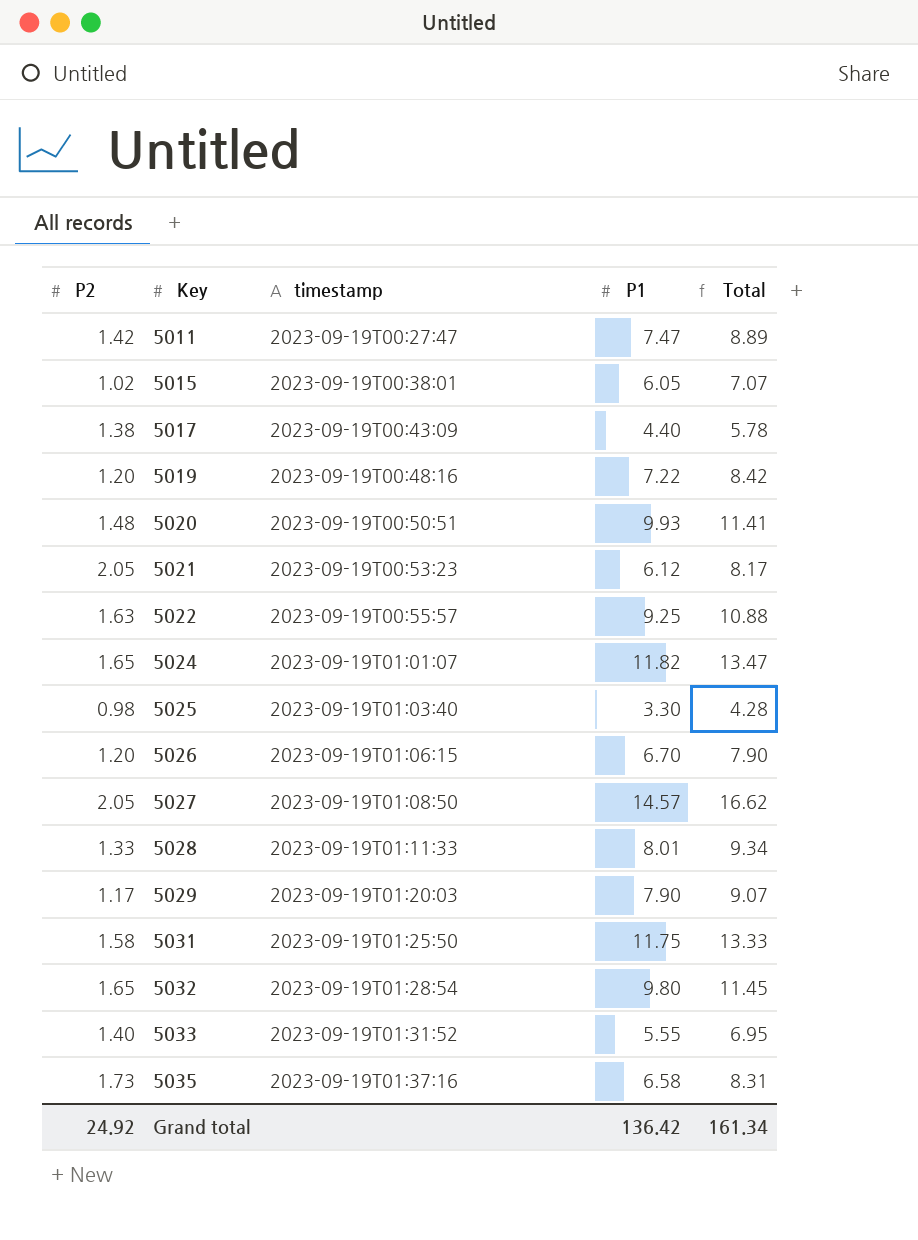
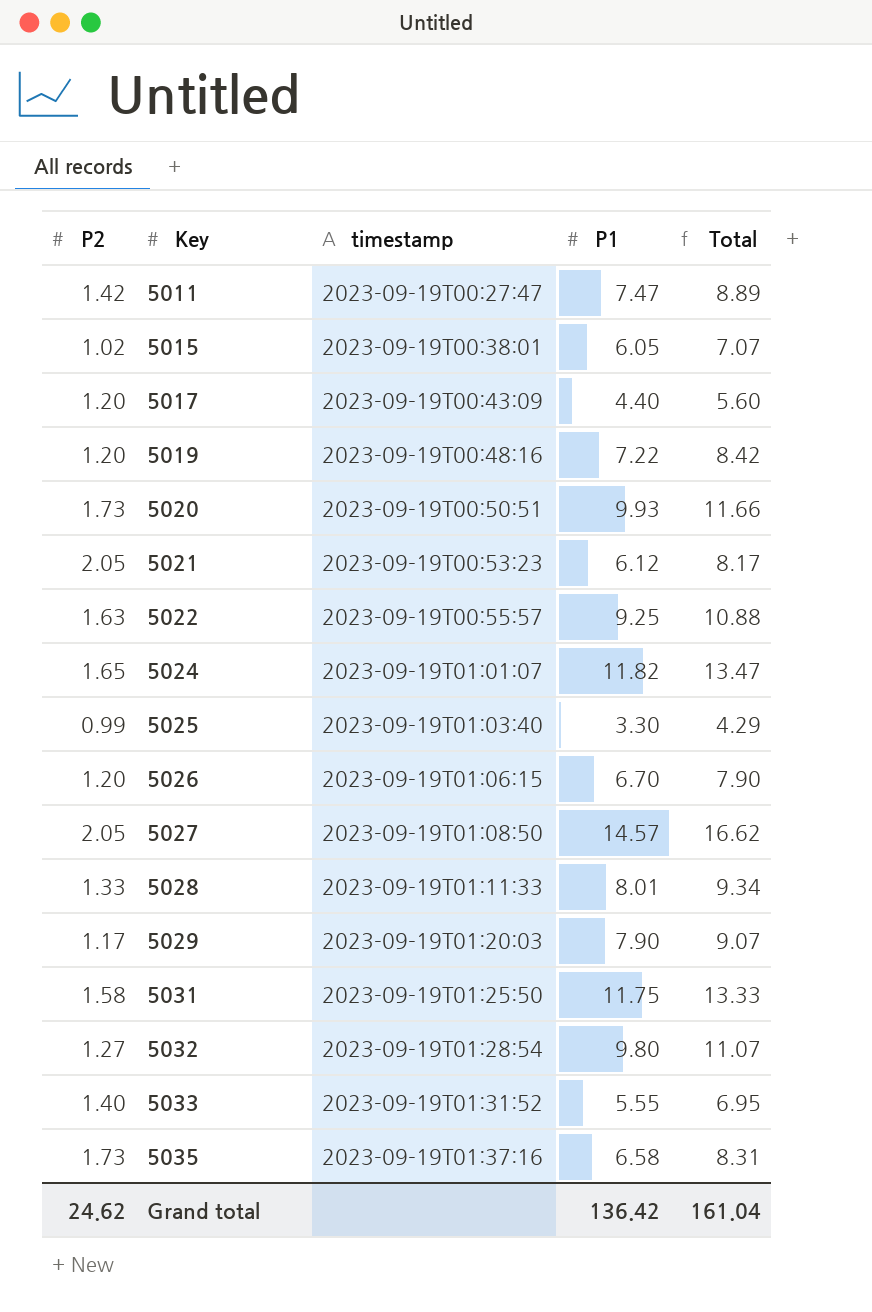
5017 | P2: 1.38 -> 1.20
5017 | Total: 5.78 -> 5.60
5020 | P2: 1.48 -> 1.73
5020 | Total: 11.41 -> 11.66
5025 | P2: 0.98 -> 0.99
5025 | Total: 4.28 -> 4.29
5032 | P2: 1.65 -> 1.27
5032 | Total: 11.45 -> 11.07
Grand total | P2: 24.92 -> 24.62
Grand total | Total: 161.34 -> 161.04

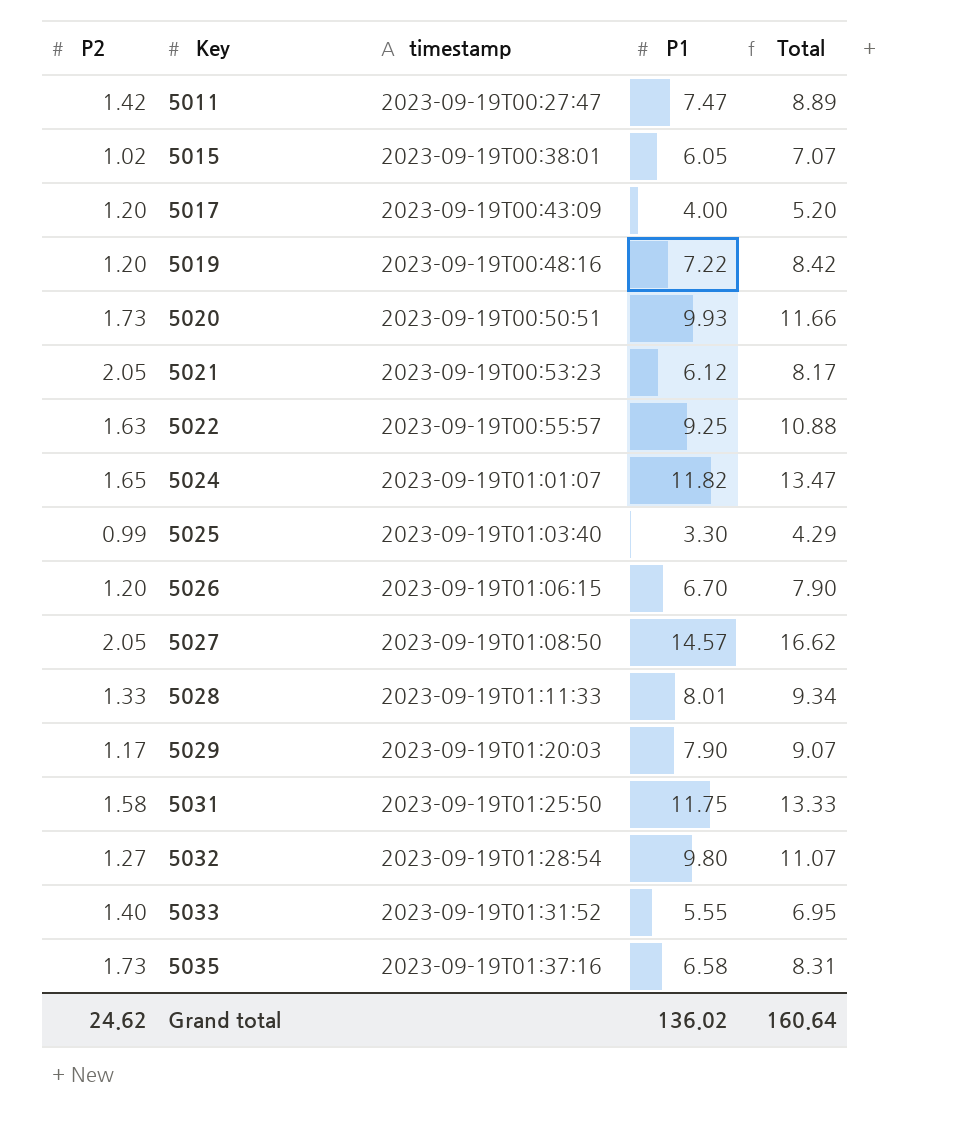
5017 | P1: 4.40 -> 4.00
5017 | Total: 5.60 -> 5.20
Grand total | P1: 136.42 -> 136.02
Grand total | Total: 161.04 -> 160.64

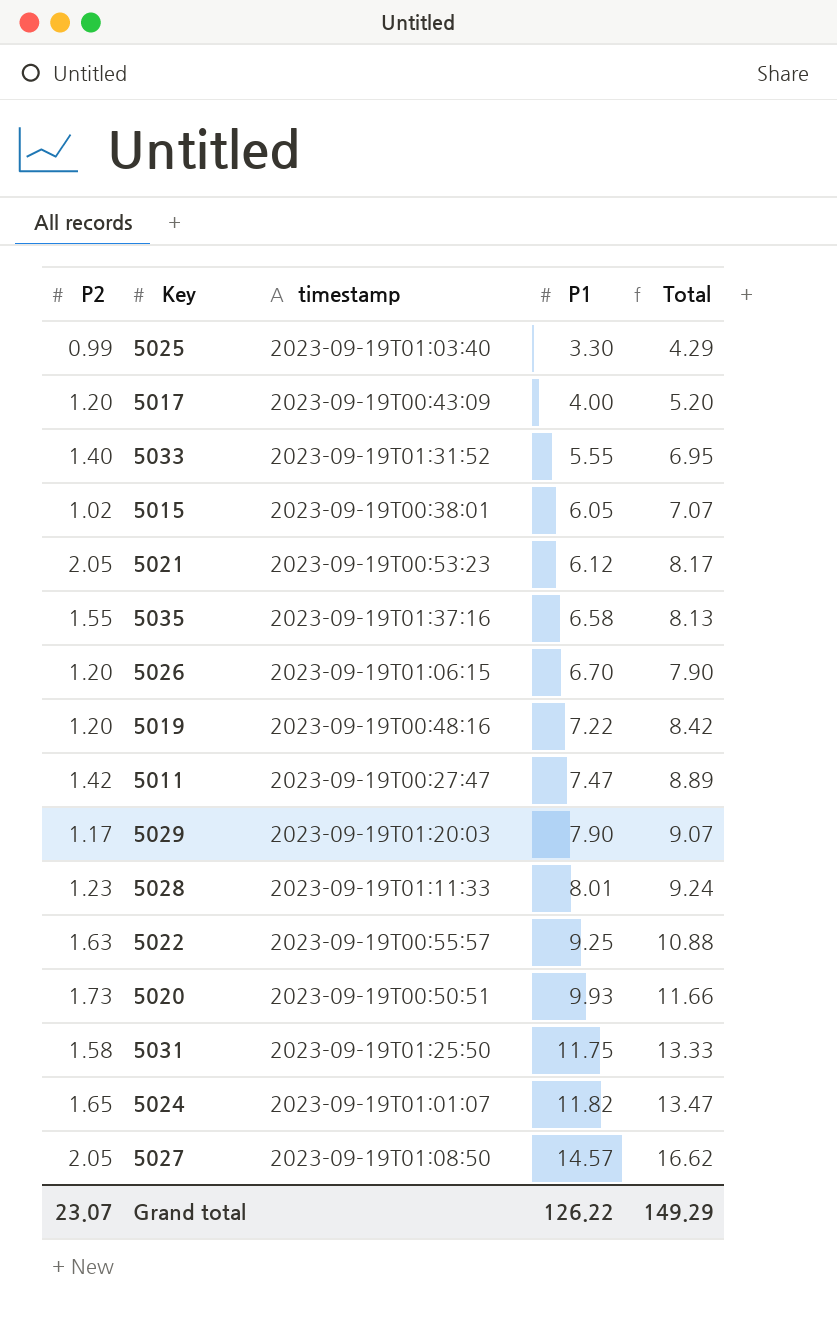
row order: Key ascending -> P1 ascending
row 5032: 1.27 | 2023-09-19T01:28:54 | 9.80 | 11.07 -> none
5035 | P2: 1.73 -> 1.55
5035 | Total: 8.31 -> 8.13
5028 | P2: 1.33 -> 1.23
5028 | Total: 9.34 -> 9.24
Grand total | P2: 24.62 -> 23.07
Grand total | P1: 136.02 -> 126.22
Grand total | Total: 160.64 -> 149.29

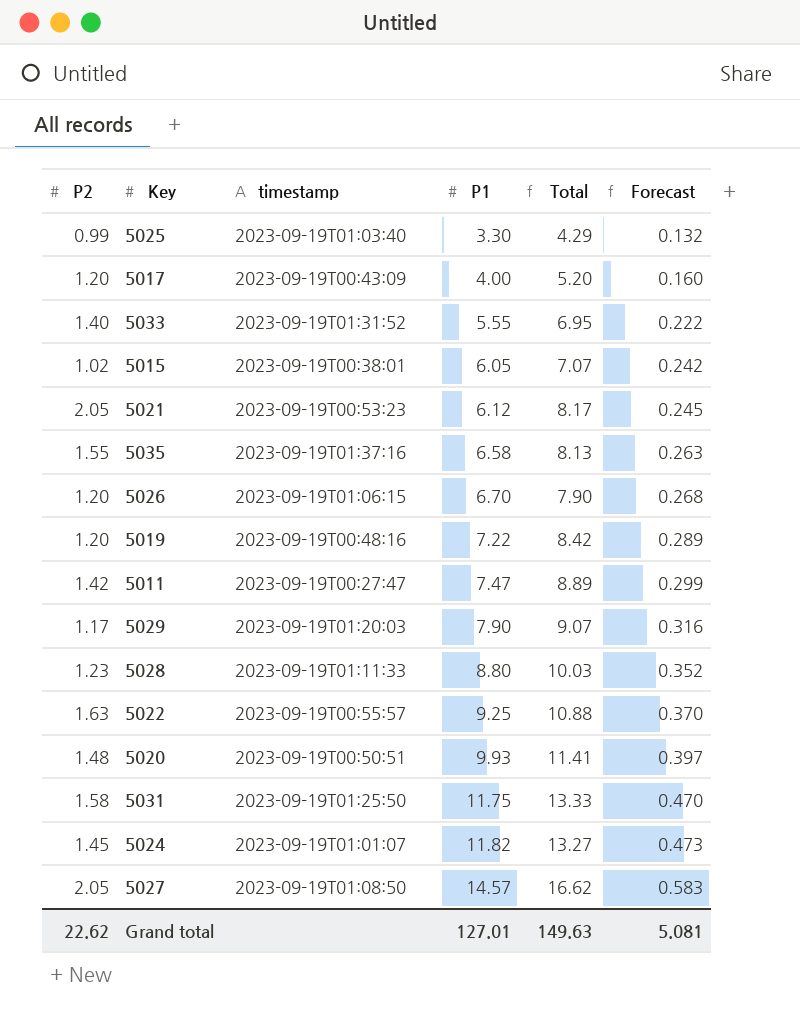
column Forecast | formula: none -> [P1] * 0.04
5028 | P1: 8.01 -> 8.80
5028 | Total: 9.24 -> 10.03
5020 | P2: 1.73 -> 1.48
5020 | Total: 11.66 -> 11.41
5024 | P2: 1.65 -> 1.45
5024 | Total: 13.47 -> 13.27
Grand total | P2: 23.07 -> 22.62
Grand total | P1: 126.22 -> 127.01
Grand total | Total: 149.29 -> 149.63

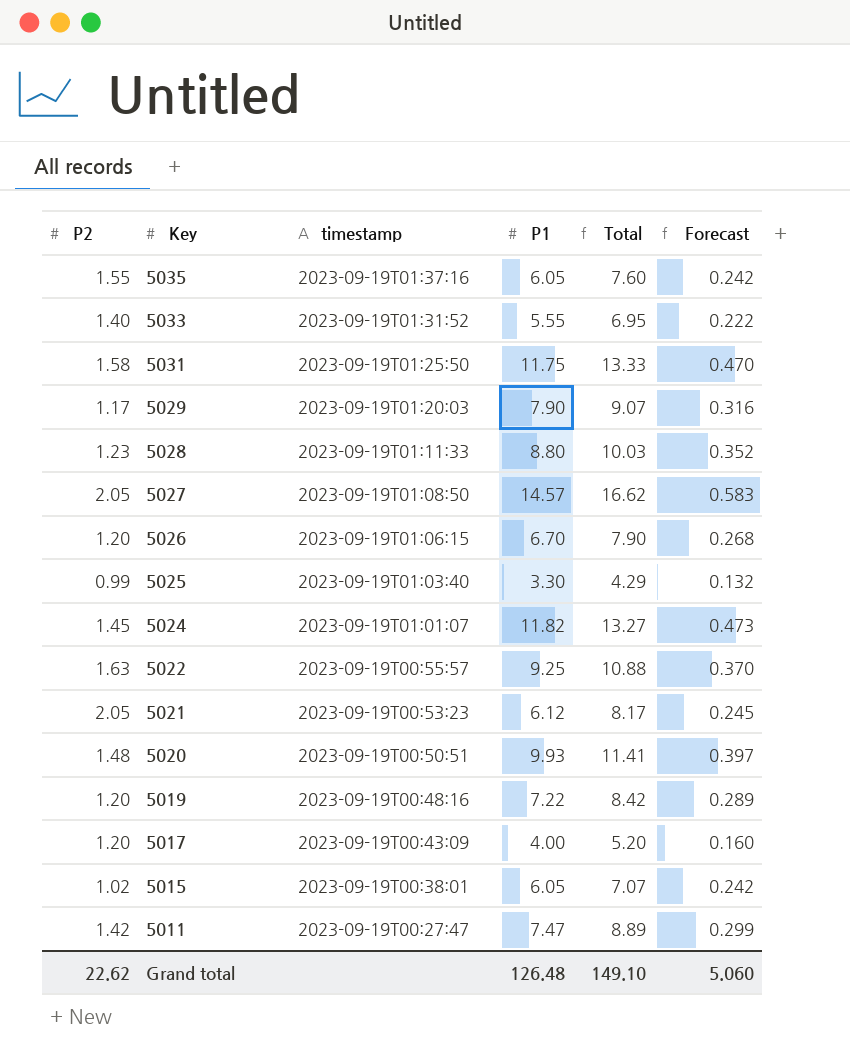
row order: P1 ascending -> Key descending
5035 | P1: 6.58 -> 6.05
5035 | Total: 8.13 -> 7.60
5035 | Forecast: 0.263 -> 0.242
Grand total | P1: 127.01 -> 126.48
Grand total | Total: 149.63 -> 149.10
Grand total | Forecast: 5.081 -> 5.060

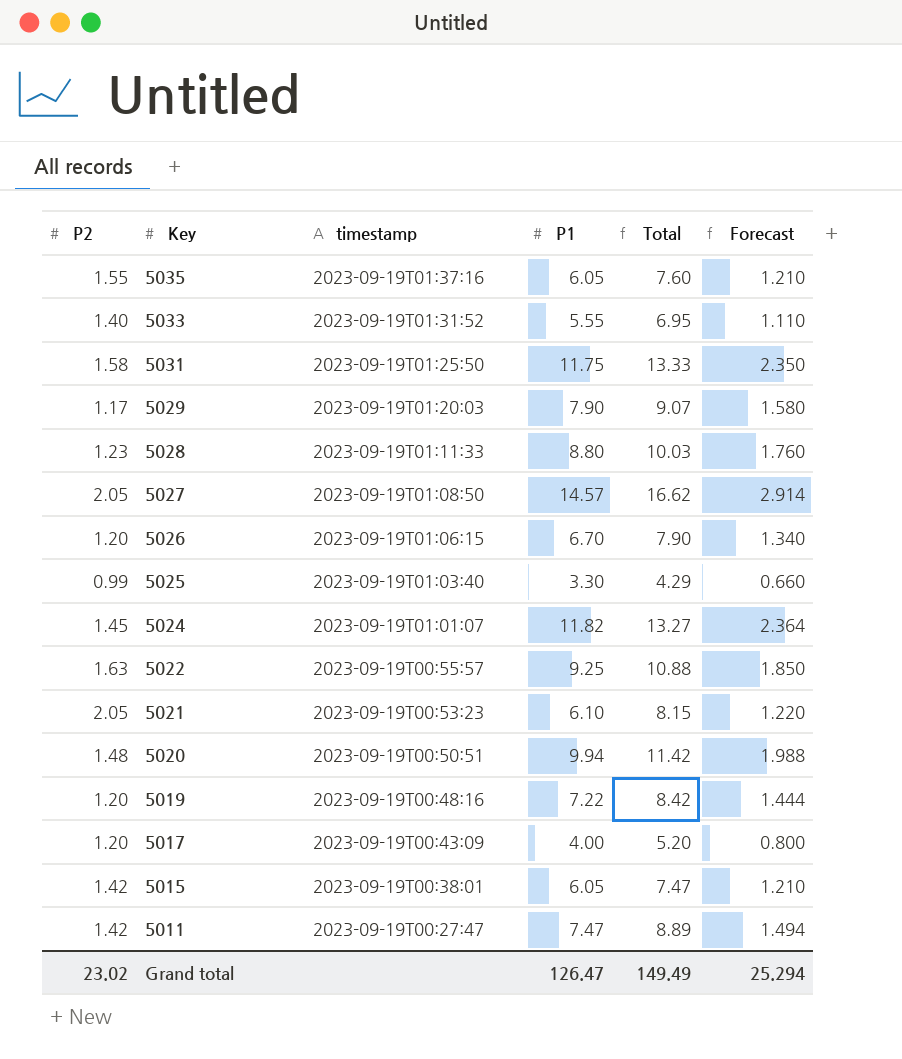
column Forecast | formula: [P1] * 0.04 -> [P1] * 0.2
5021 | P1: 6.12 -> 6.10
5021 | Total: 8.17 -> 8.15
5020 | P1: 9.93 -> 9.94
5020 | Total: 11.41 -> 11.42
5015 | P2: 1.02 -> 1.42
5015 | Total: 7.07 -> 7.47
Grand total | P2: 22.62 -> 23.02
Grand total | P1: 126.48 -> 126.47
Grand total | Total: 149.10 -> 149.49
Grand total | Forecast: 5.060 -> 25.294

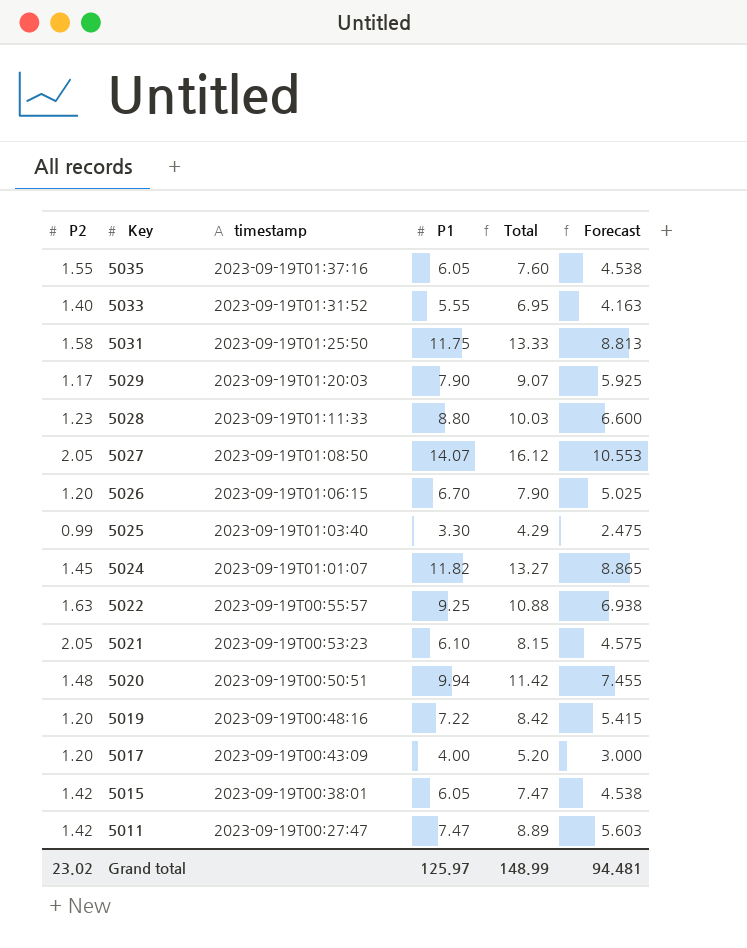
column Forecast | formula: [P1] * 0.2 -> [P1] * 0.75
5027 | P1: 14.57 -> 14.07
5027 | Total: 16.62 -> 16.12
Grand total | P1: 126.47 -> 125.97
Grand total | Total: 149.49 -> 148.99
Grand total | Forecast: 25.294 -> 94.481

